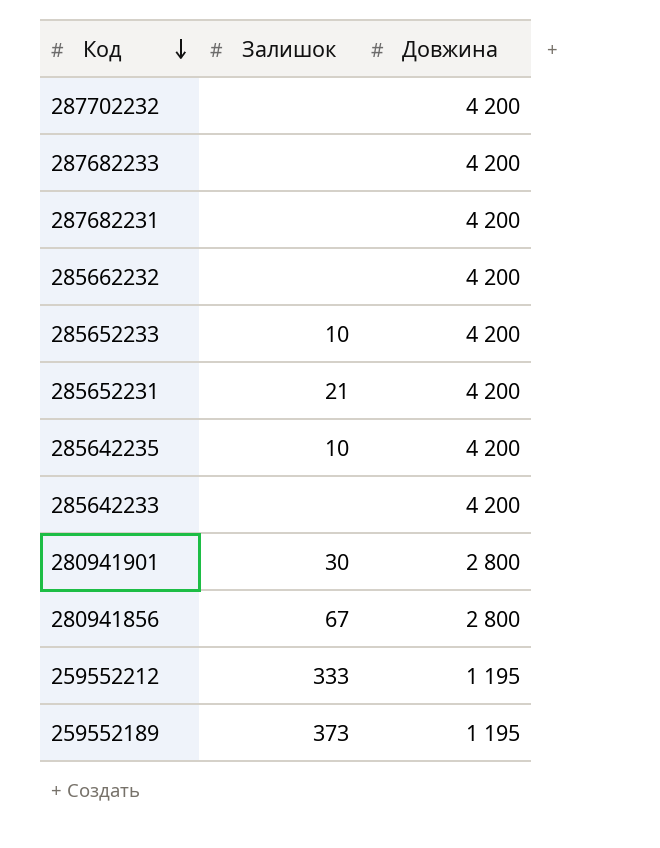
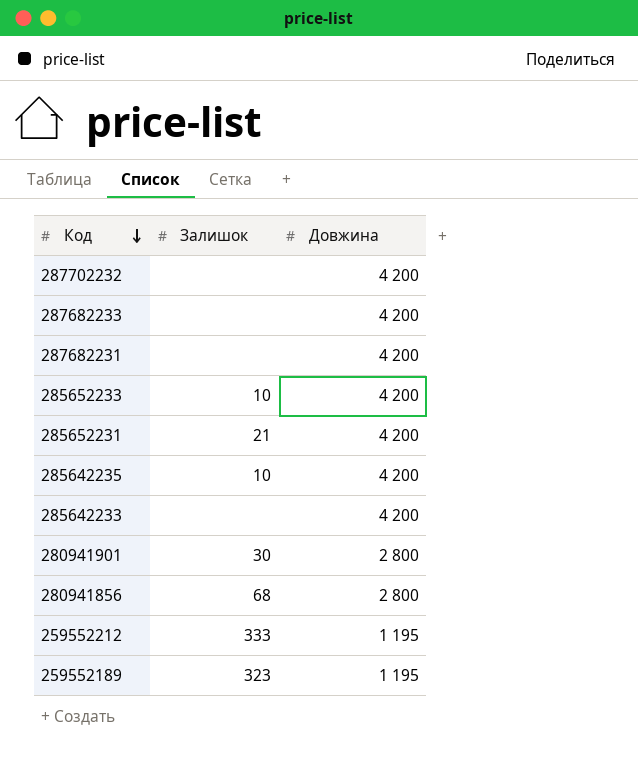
row 285662232: none | 4 200 -> none
280941856 | Залишок: 67 -> 68
259552189 | Залишок: 373 -> 323

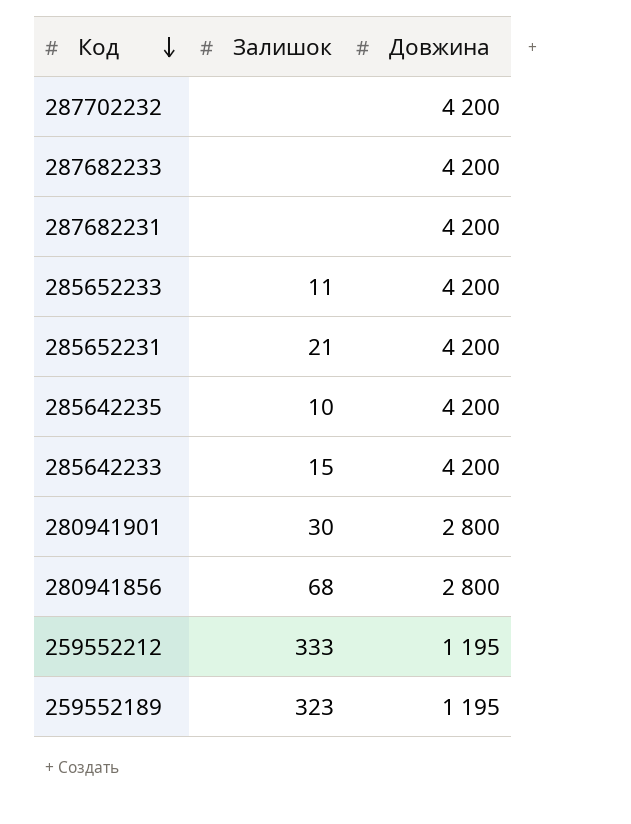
285652233 | Залишок: 10 -> 11
285642233 | Залишок: none -> 15

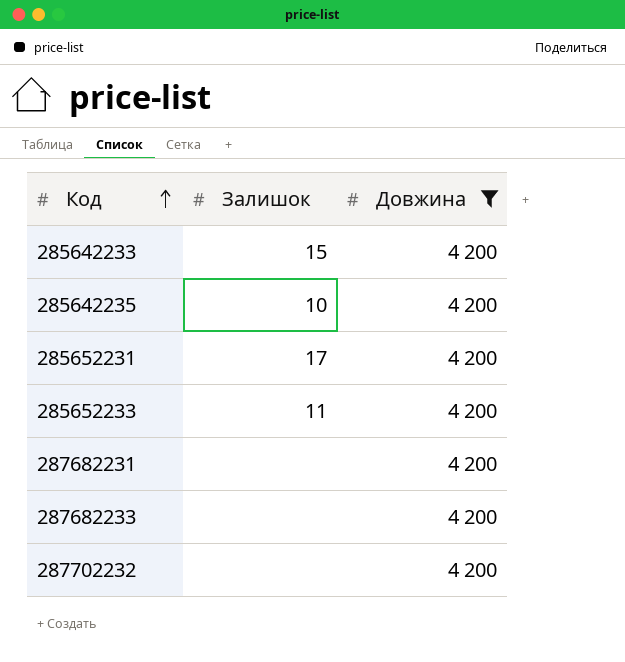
filter: none -> Довжина = 4 200
row order: Код descending -> Код ascending
285652231 | Залишок: 21 -> 17

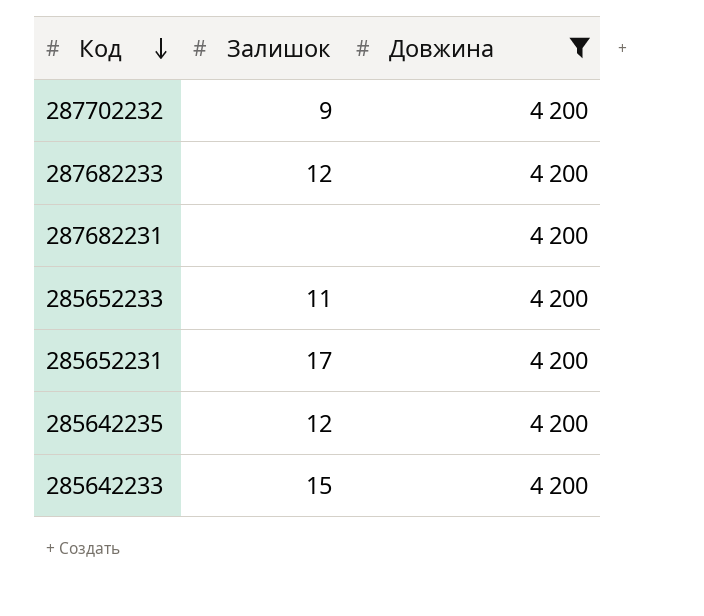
row order: Код ascending -> Код descending
287702232 | Залишок: none -> 9
287682233 | Залишок: none -> 12
285642235 | Залишок: 10 -> 12

